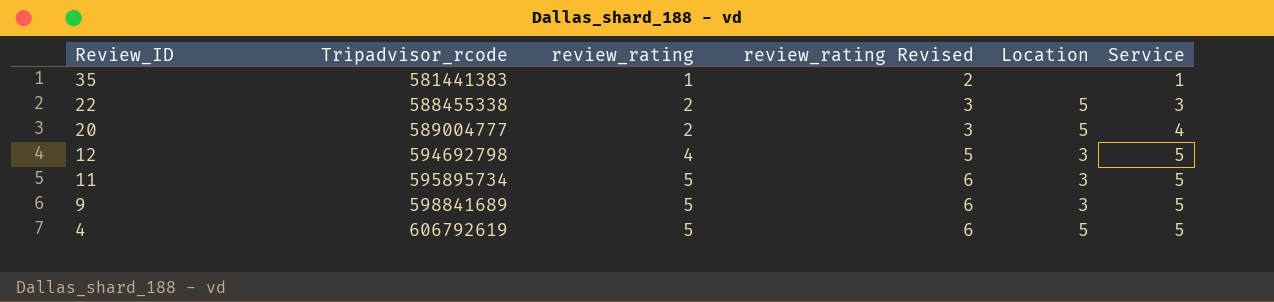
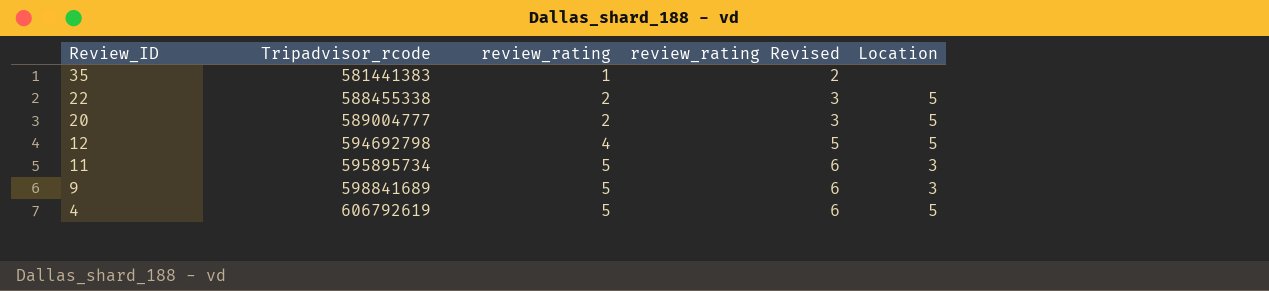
column Service | position: 6 -> none
12 | Location: 3 -> 5

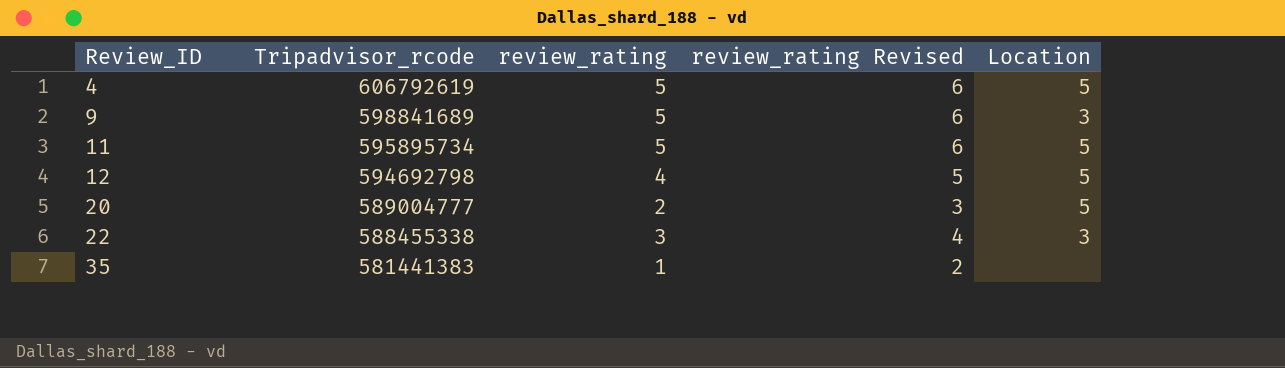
row order: Review_ID descending -> Review_ID ascending
11 | Location: 3 -> 5
22 | review_rating: 2 -> 3
22 | review_rating Revised: 3 -> 4
22 | Location: 5 -> 3

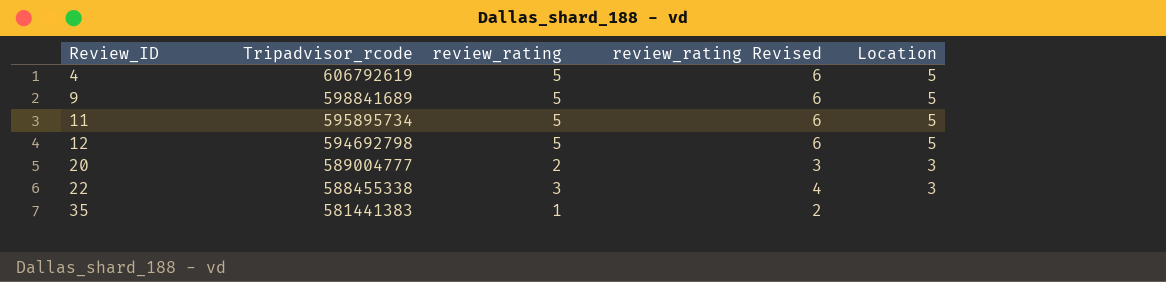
9 | Location: 3 -> 5
12 | review_rating: 4 -> 5
12 | review_rating Revised: 5 -> 6
20 | Location: 5 -> 3

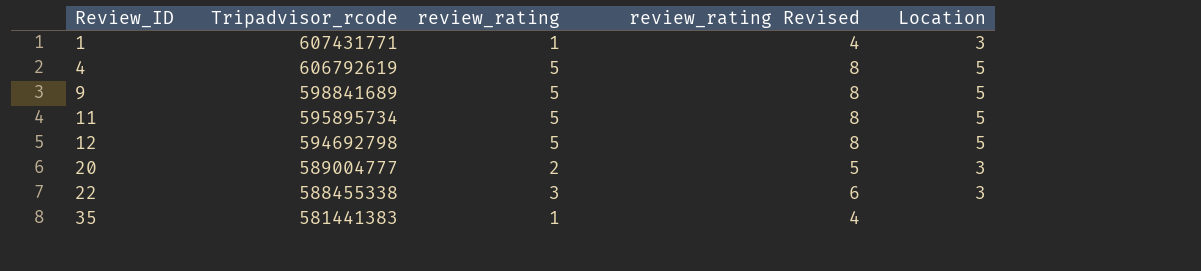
column review_rating Revised | formula: [review_rating] + 1 -> [review_rating] + 3
row 1: none -> 607431771 | 1 | 4 | 3

